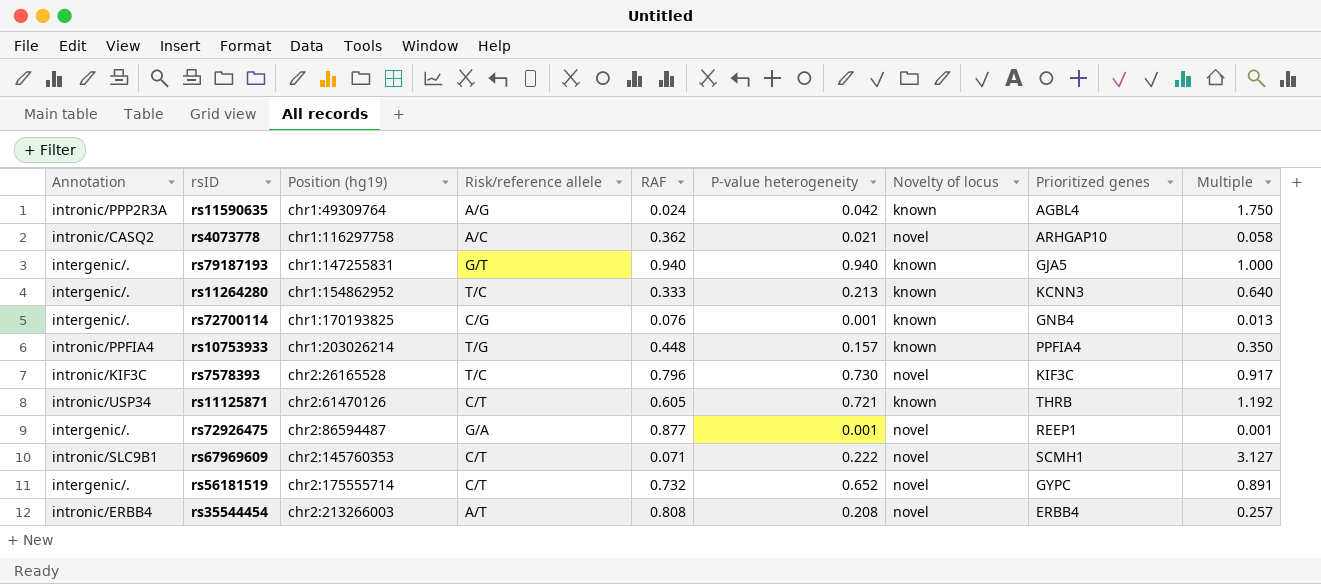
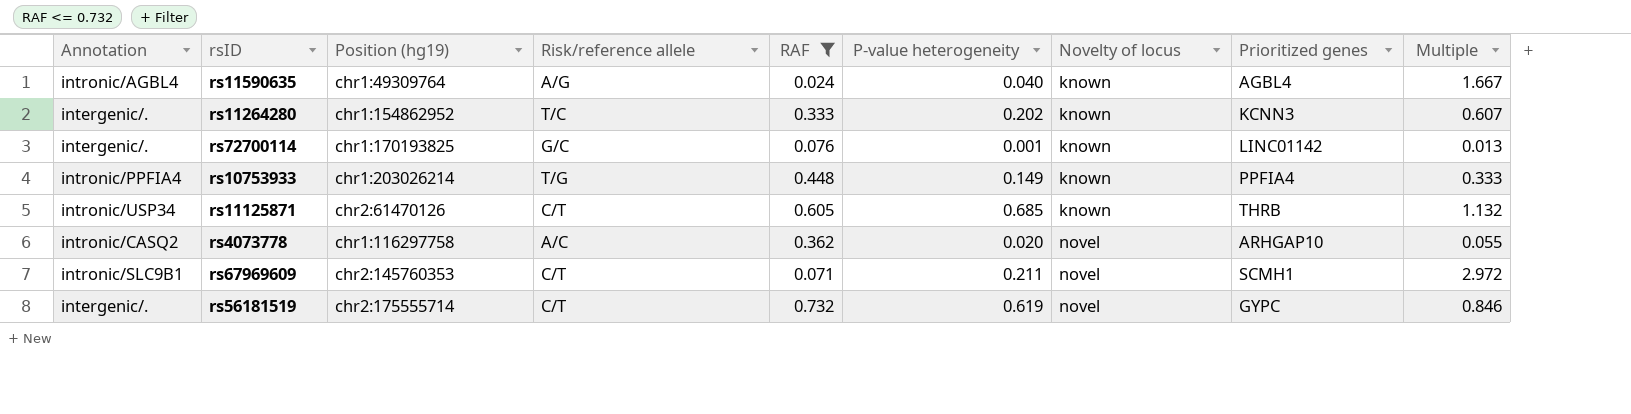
filter: none -> RAF <= 0.732
row order: Position (hg19) ascending -> Novelty of locus ascending
rs11590635 | Annotation: intronic/PPP2R3A -> intronic/AGBL4
rs11590635 | P-value heterogeneity: 0.042 -> 0.040
rs11590635 | Multiple: 1.750 -> 1.667
rs11264280 | P-value heterogeneity: 0.213 -> 0.202
rs11264280 | Multiple: 0.640 -> 0.607
rs72700114 | Risk/reference allele: C/G -> G/C
rs72700114 | Prioritized genes: GNB4 -> LINC01142
rs10753933 | P-value heterogeneity: 0.157 -> 0.149
rs10753933 | Multiple: 0.350 -> 0.333
rs11125871 | P-value heterogeneity: 0.721 -> 0.685
rs11125871 | Multiple: 1.192 -> 1.132
rs4073778 | P-value heterogeneity: 0.021 -> 0.020
rs4073778 | Multiple: 0.058 -> 0.055
rs67969609 | P-value heterogeneity: 0.222 -> 0.211
rs67969609 | Multiple: 3.127 -> 2.972
rs56181519 | P-value heterogeneity: 0.652 -> 0.619
rs56181519 | Multiple: 0.891 -> 0.846

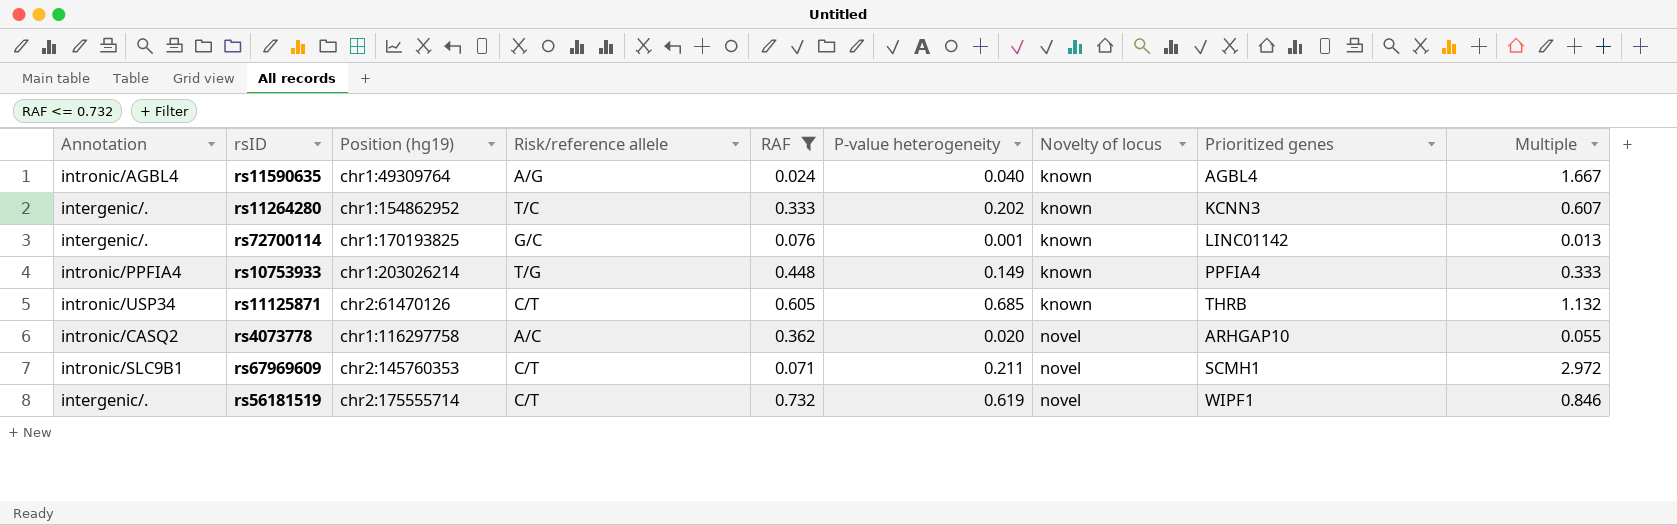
rs56181519 | Prioritized genes: GYPC -> WIPF1

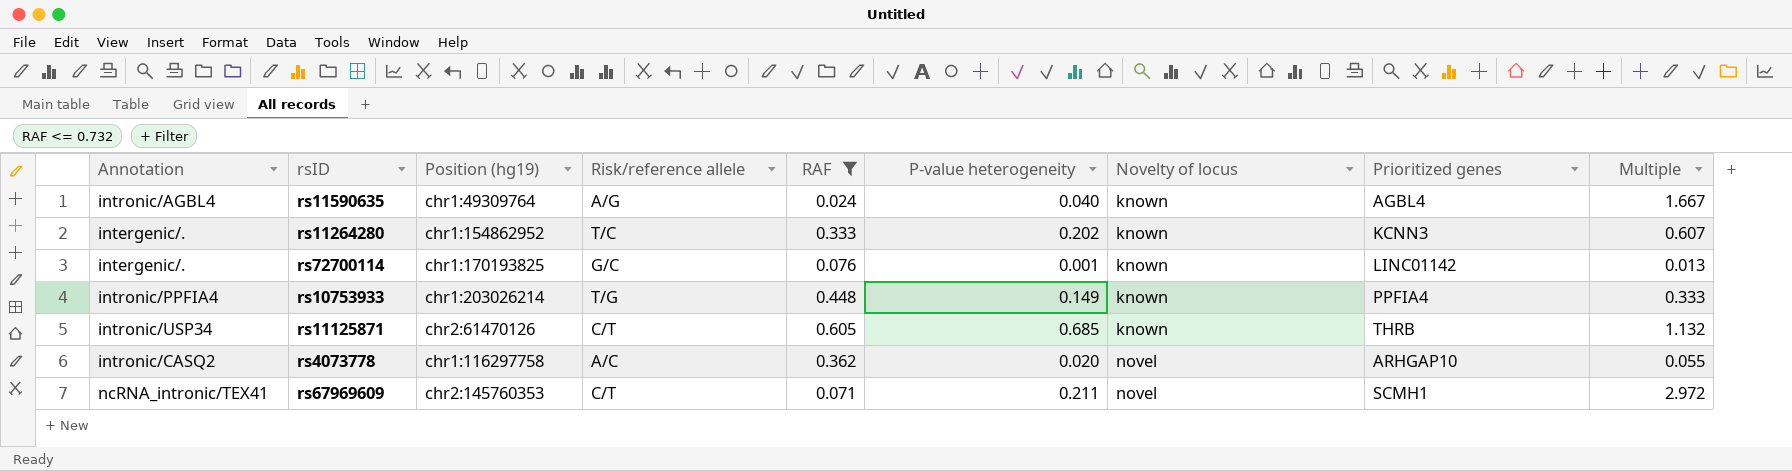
row rs56181519: intergenic/. | chr2:175555714 | C/T | 0.732 | 0.619 | novel | WIPF1 | 0.846 -> none
rs67969609 | Annotation: intronic/SLC9B1 -> ncRNA_intronic/TEX41

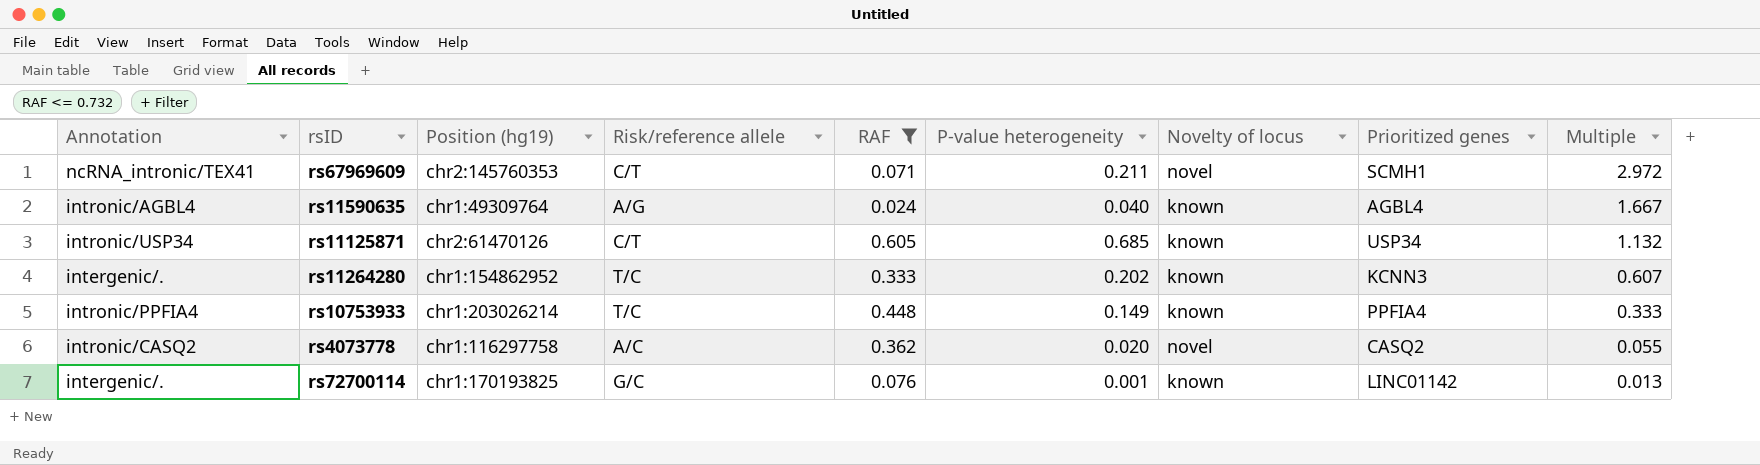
row order: Novelty of locus ascending -> Multiple descending
rs11125871 | Prioritized genes: THRB -> USP34
rs10753933 | Risk/reference allele: T/G -> T/C
rs4073778 | Prioritized genes: ARHGAP10 -> CASQ2

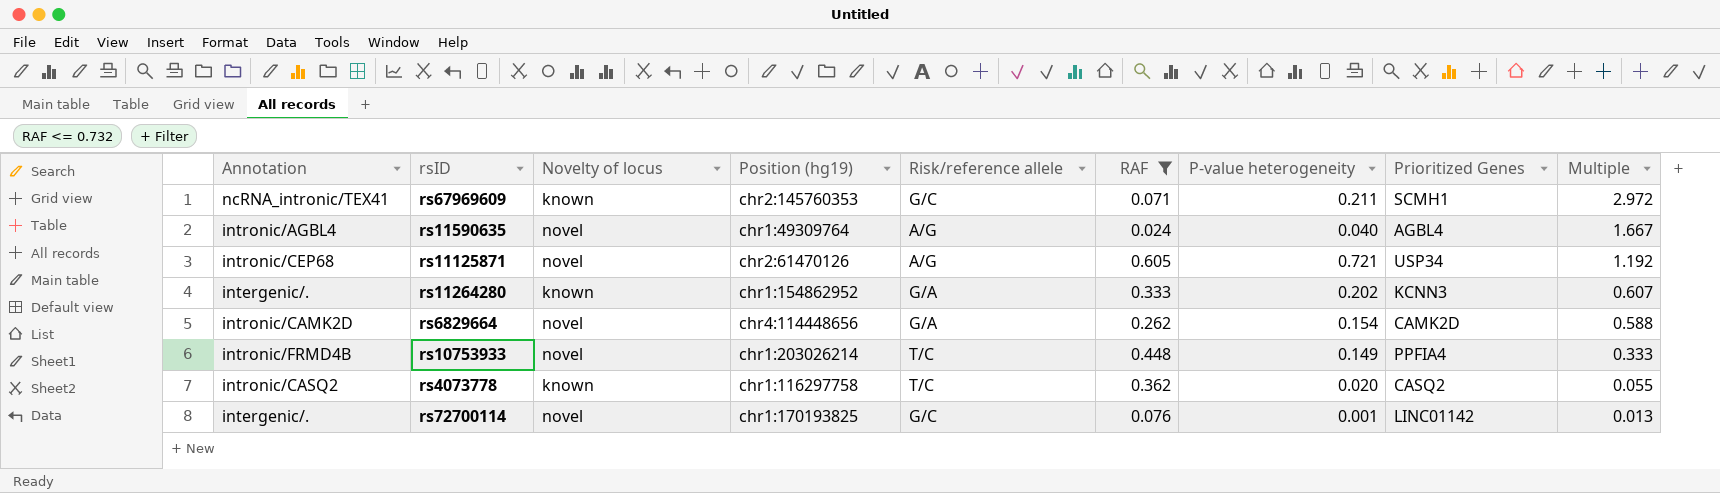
column Novelty of locus | position: 7 -> 3
column name: Prioritized genes -> Prioritized Genes
rs67969609 | Novelty of locus: novel -> known
rs67969609 | Risk/reference allele: C/T -> G/C
rs11590635 | Novelty of locus: known -> novel
rs11125871 | Annotation: intronic/USP34 -> intronic/CEP68
rs11125871 | Novelty of locus: known -> novel
rs11125871 | Risk/reference allele: C/T -> A/G
rs11125871 | P-value heterogeneity: 0.685 -> 0.721
rs11125871 | Multiple: 1.132 -> 1.192
rs11264280 | Risk/reference allele: T/C -> G/A
row rs6829664: none -> intronic/CAMK2D | novel | chr4:114448656 | G/A | 0.262 | 0.154 | CAMK2D | 0.588
rs10753933 | Annotation: intronic/PPFIA4 -> intronic/FRMD4B
rs10753933 | Novelty of locus: known -> novel
rs4073778 | Novelty of locus: novel -> known
rs4073778 | Risk/reference allele: A/C -> T/C
rs72700114 | Novelty of locus: known -> novel

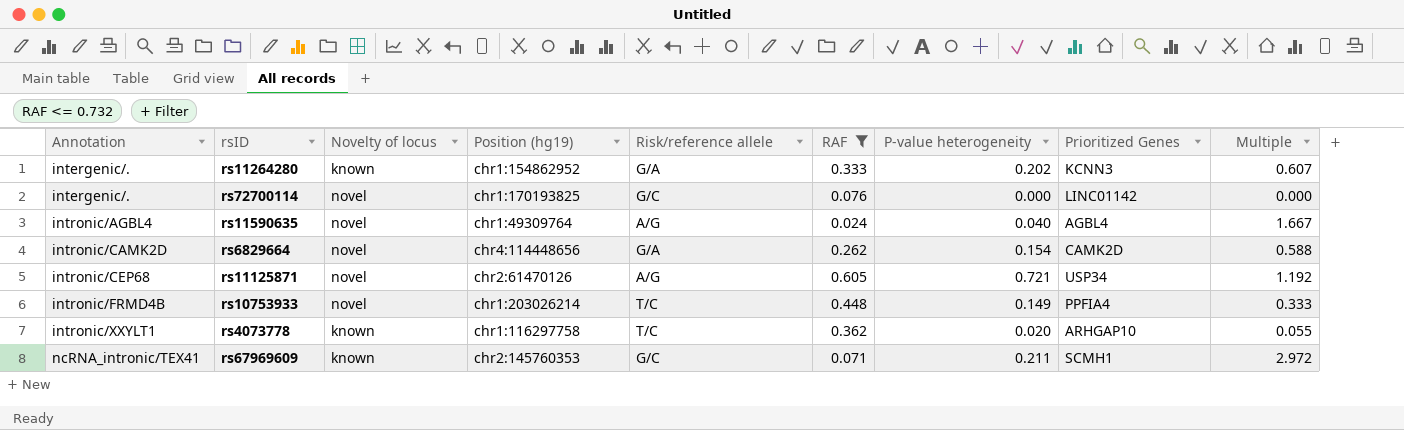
row order: Multiple descending -> Annotation ascending
rs72700114 | P-value heterogeneity: 0.001 -> 0.000
rs72700114 | Multiple: 0.013 -> 0.000
rs4073778 | Annotation: intronic/CASQ2 -> intronic/XXYLT1
rs4073778 | Prioritized Genes: CASQ2 -> ARHGAP10

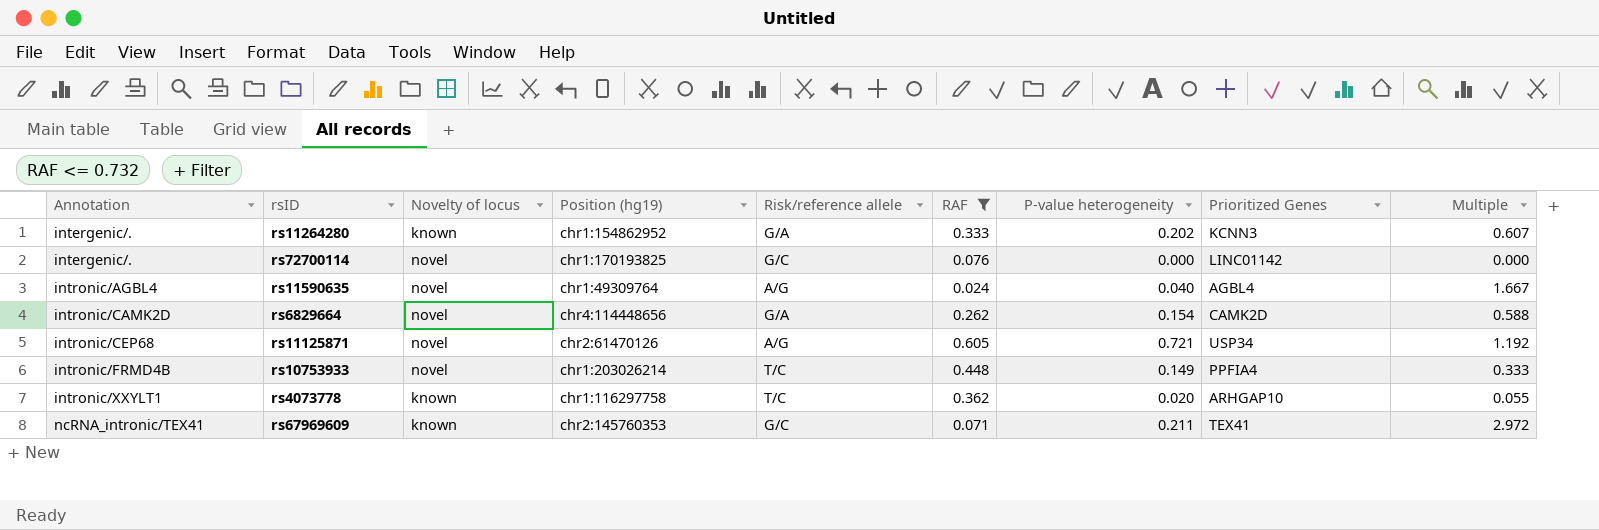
rs67969609 | Prioritized Genes: SCMH1 -> TEX41

